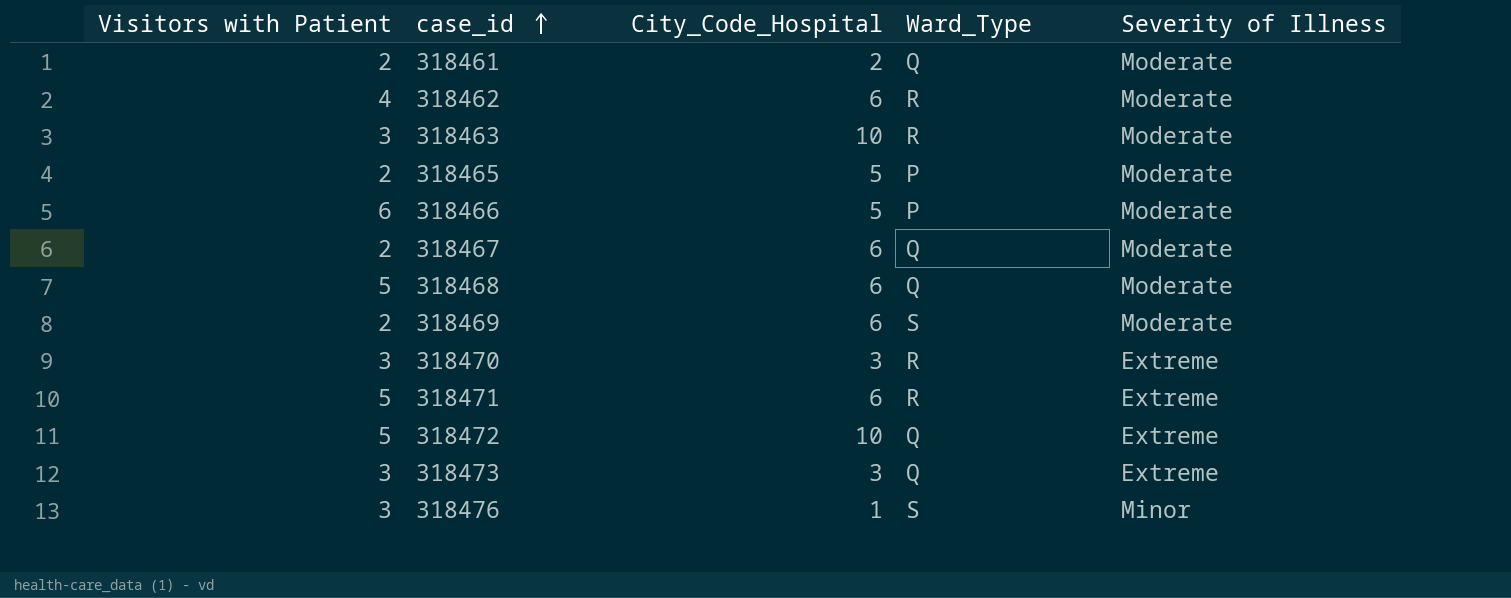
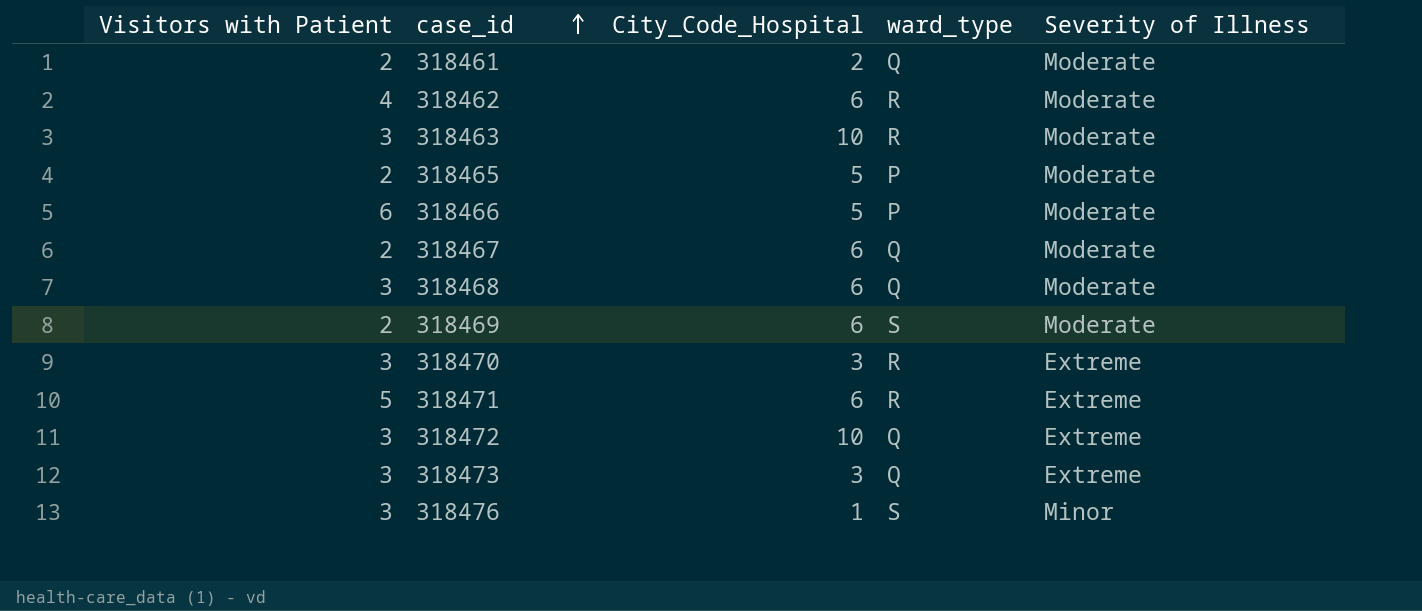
column name: Ward_Type -> ward_type
318468 | Visitors with Patient: 5 -> 3
318472 | Visitors with Patient: 5 -> 3

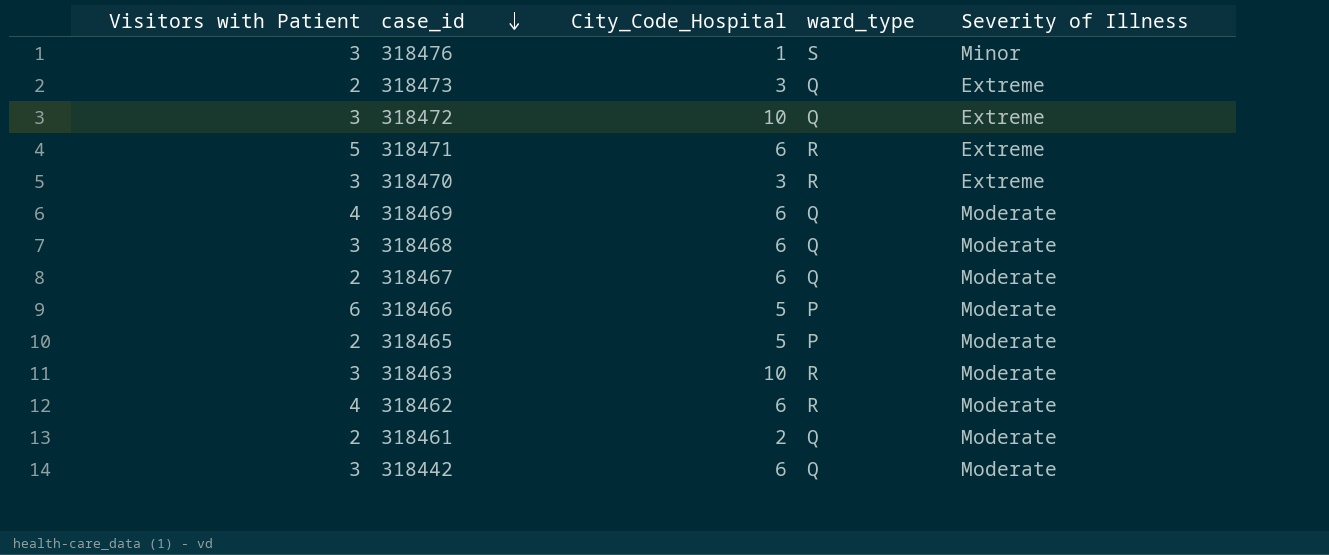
row order: case_id ascending -> case_id descending
318473 | Visitors with Patient: 3 -> 2
318469 | Visitors with Patient: 2 -> 4
318469 | ward_type: S -> Q
row 318442: none -> 3 | 6 | Q | Moderate

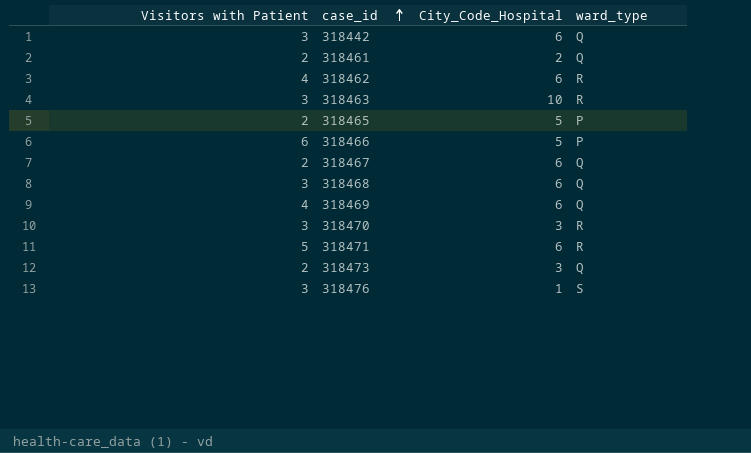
row order: case_id descending -> case_id ascending
column Severity of Illness | position: 5 -> none
row 318472: 3 | 10 | Q | Extreme -> none

